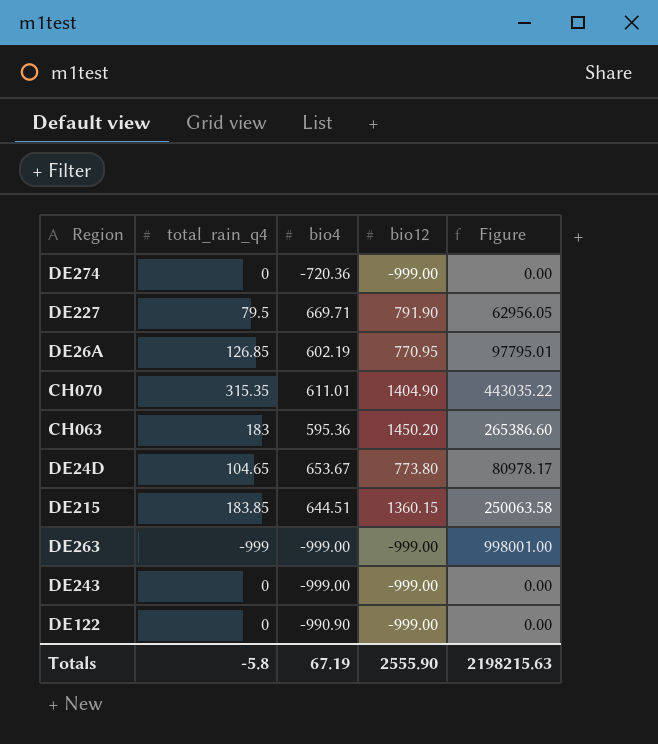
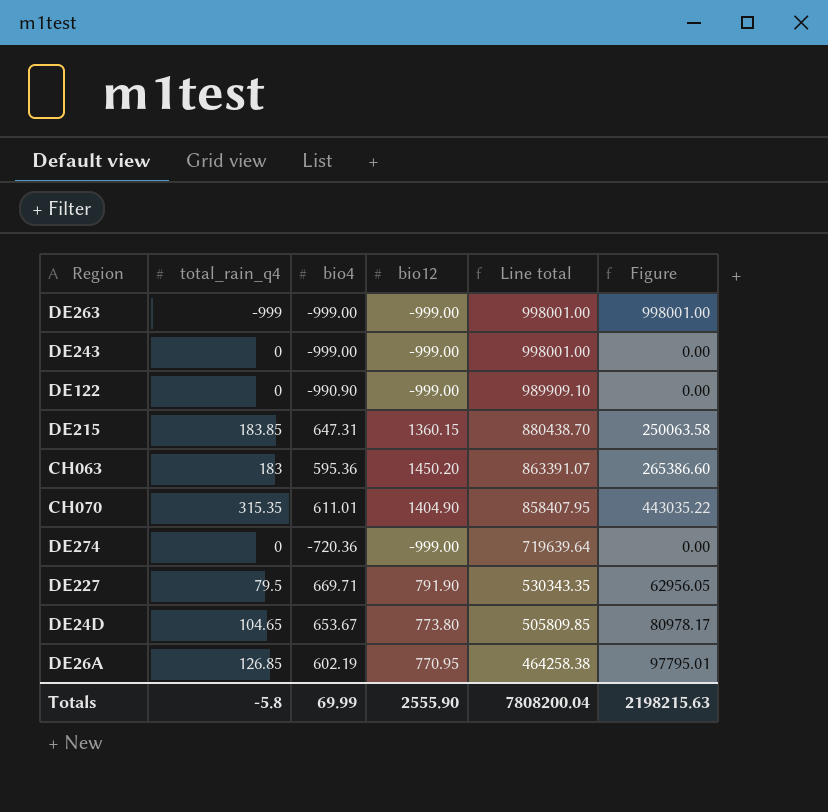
row order: none -> Line total descending
column Line total | formula: none -> [bio4] * [bio12]
DE215 | bio4: 644.51 -> 647.31
Totals | bio4: 67.19 -> 69.99

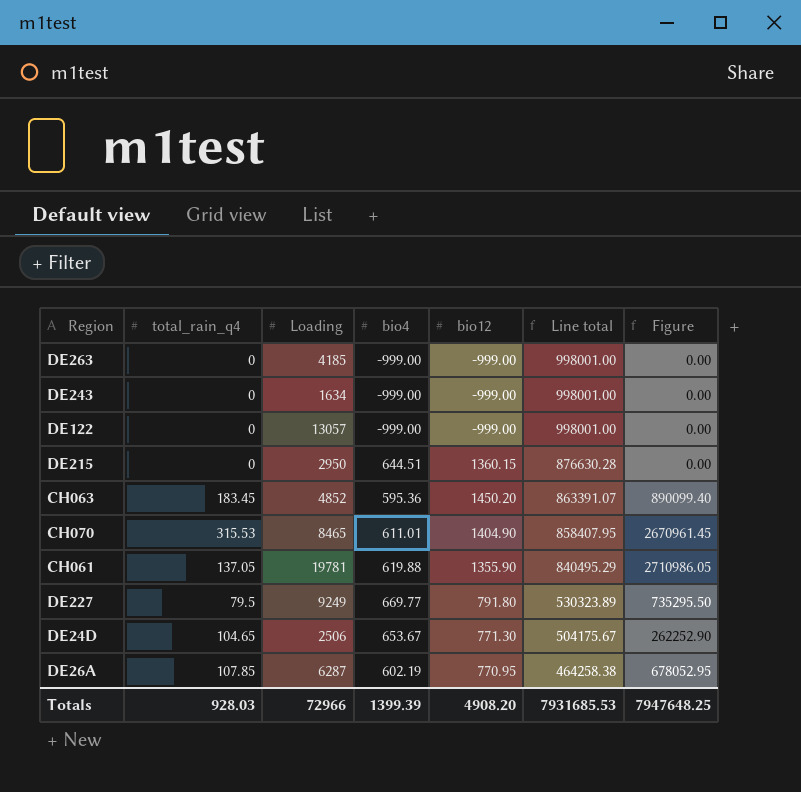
column Loading | position: none -> 3
column Figure | formula: [total_rain_q4] * [bio12] -> [total_rain_q4] * [Loading]
row DE274: 0 | -720.36 | -999.00 | 719639.64 | 0.00 -> none
DE263 | total_rain_q4: -999 -> 0
DE122 | bio4: -990.90 -> -999.00
DE122 | Line total: 989909.10 -> 998001.00
DE215 | total_rain_q4: 183.85 -> 0
DE215 | bio4: 647.31 -> 644.51
DE215 | Line total: 880438.70 -> 876630.28
CH063 | total_rain_q4: 183 -> 183.45
CH070 | total_rain_q4: 315.35 -> 315.53
row CH061: none -> 137.05 | 19781 | 619.88 | 1355.90 | 840495.29 | 2710986.05
DE227 | bio4: 669.71 -> 669.77
DE227 | bio12: 791.90 -> 791.80
DE227 | Line total: 530343.35 -> 530323.89
DE24D | bio12: 773.80 -> 771.30
DE24D | Line total: 505809.85 -> 504175.67
DE26A | total_rain_q4: 126.85 -> 107.85
Totals | total_rain_q4: -5.8 -> 928.03
Totals | bio4: 69.99 -> 1399.39
Totals | bio12: 2555.90 -> 4908.20
Totals | Line total: 7808200.04 -> 7931685.53
Totals | Figure: 2198215.63 -> 7947648.25

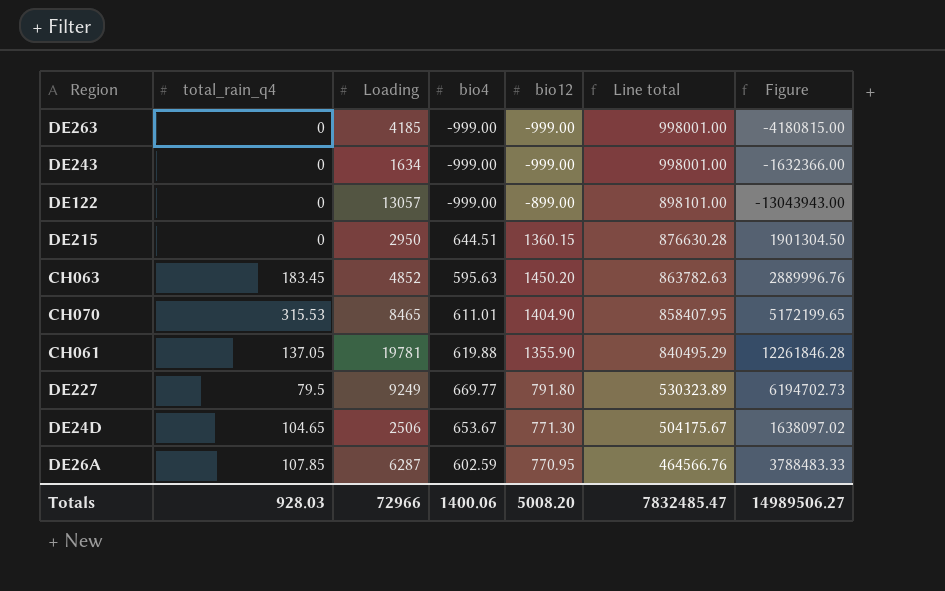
column Figure | formula: [total_rain_q4] * [Loading] -> [Loading] * [bio4]
DE122 | bio12: -999.00 -> -899.00
DE122 | Line total: 998001.00 -> 898101.00
CH063 | bio4: 595.36 -> 595.63
CH063 | Line total: 863391.07 -> 863782.63
DE26A | bio4: 602.19 -> 602.59
DE26A | Line total: 464258.38 -> 464566.76
Totals | bio4: 1399.39 -> 1400.06
Totals | bio12: 4908.20 -> 5008.20
Totals | Line total: 7931685.53 -> 7832485.47
Totals | Figure: 7947648.25 -> 14989506.27

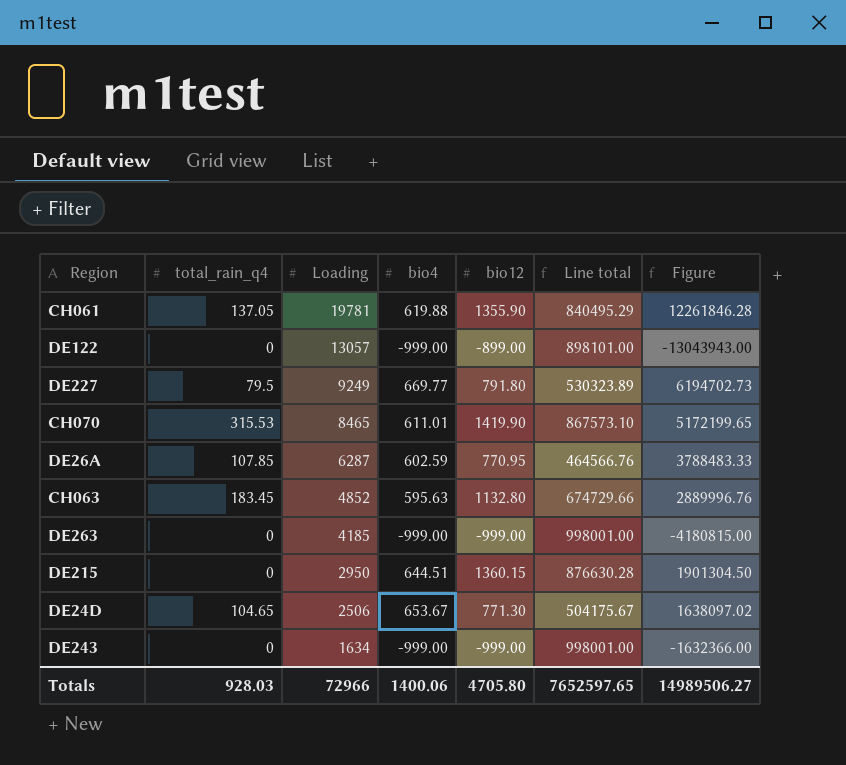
row order: Line total descending -> Loading descending
CH070 | bio12: 1404.90 -> 1419.90
CH070 | Line total: 858407.95 -> 867573.10
CH063 | bio12: 1450.20 -> 1132.80
CH063 | Line total: 863782.63 -> 674729.66
Totals | bio12: 5008.20 -> 4705.80
Totals | Line total: 7832485.47 -> 7652597.65

